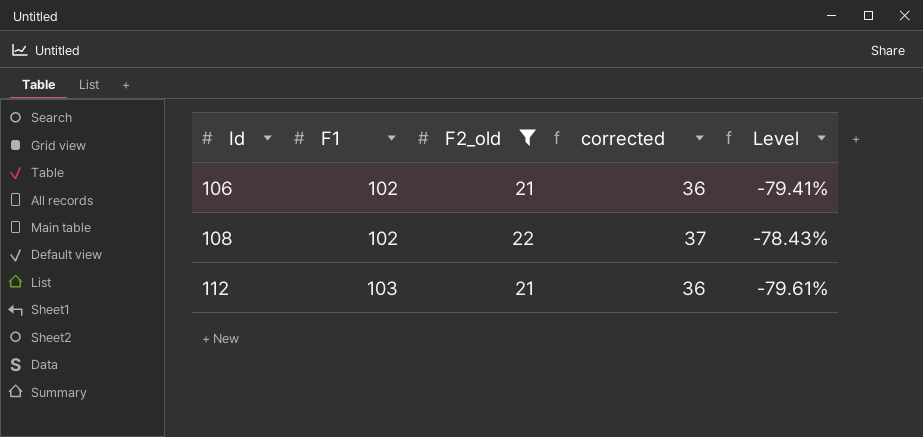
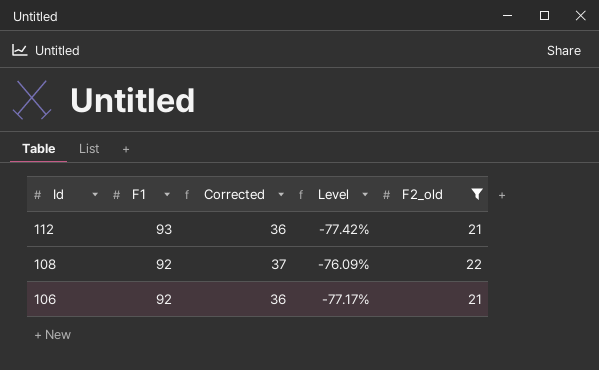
row order: Id ascending -> Id descending
column name: corrected -> Corrected
column F2_old | position: 3 -> 5
112 | F1: 103 -> 93
112 | Level: -79.61% -> -77.42%
108 | F1: 102 -> 92
108 | Level: -78.43% -> -76.09%
106 | F1: 102 -> 92
106 | Level: -79.41% -> -77.17%

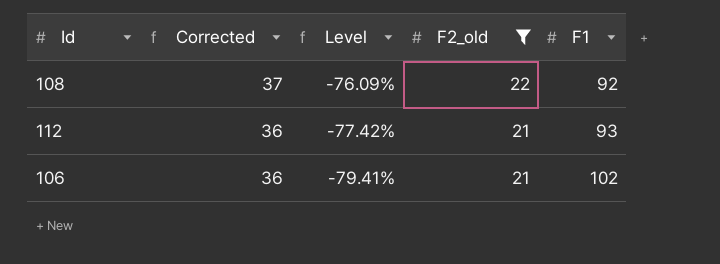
row order: Id descending -> Corrected descending
column F1 | position: 2 -> 5
106 | Level: -77.17% -> -79.41%
106 | F1: 92 -> 102

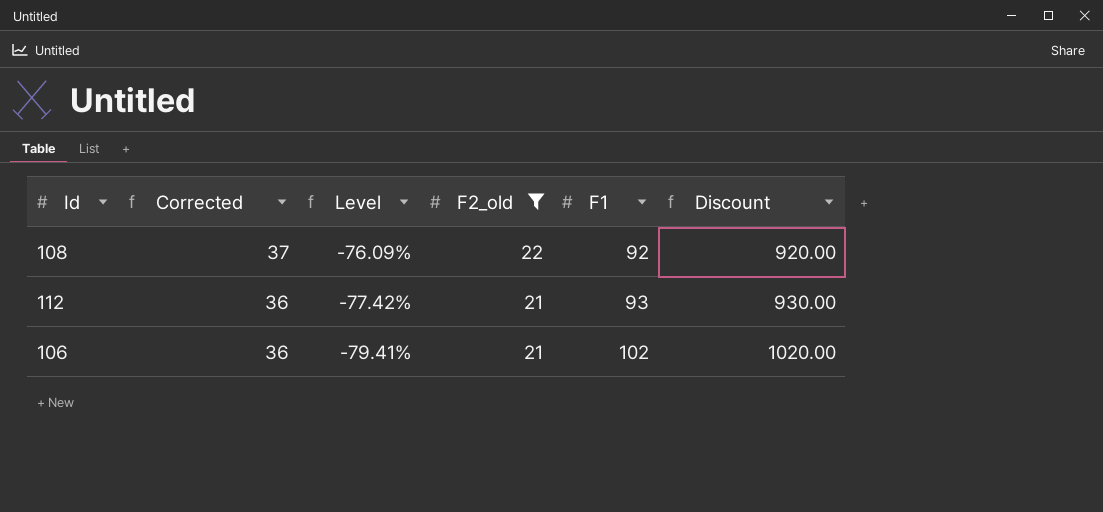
column Discount | formula: none -> [F1] * 10

